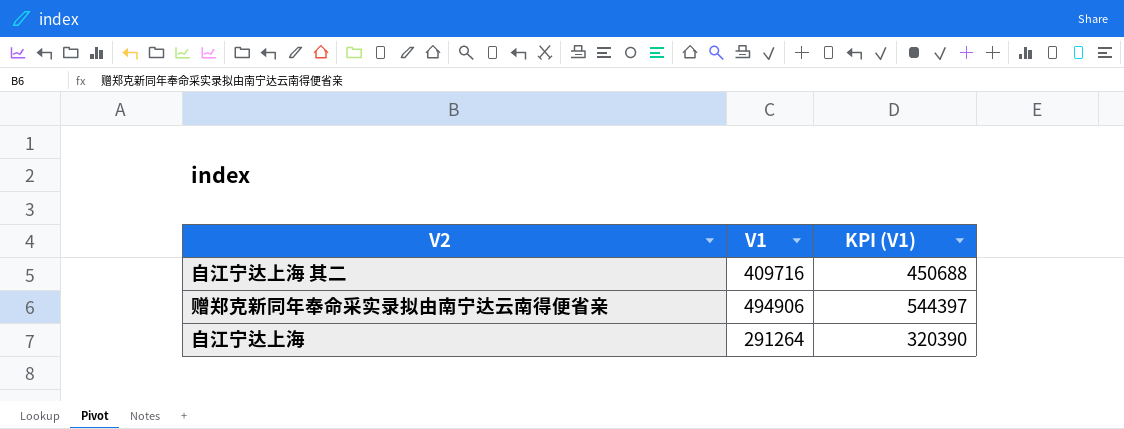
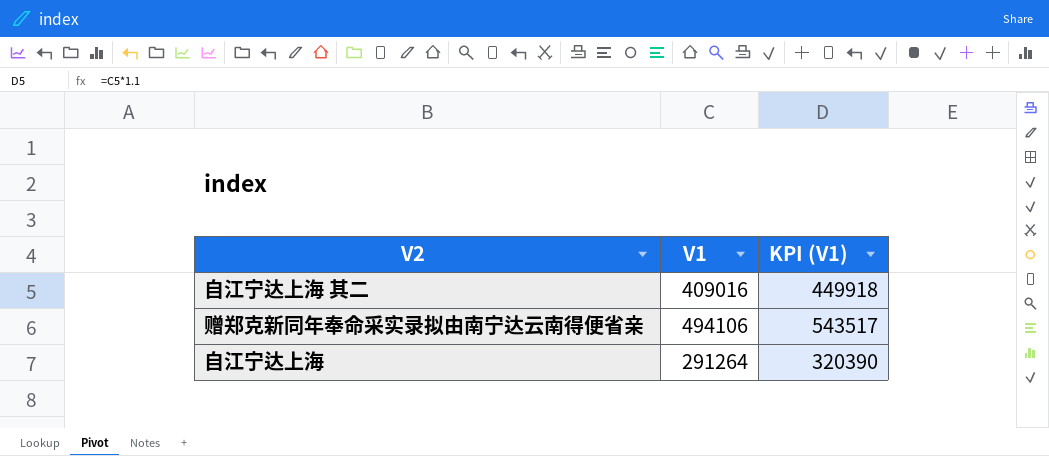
自江宁达上海 其二 | V1: 409716 -> 409016
自江宁达上海 其二 | KPI (V1): 450688 -> 449918
赠郑克新同年奉命采实录拟由南宁达云南得便省亲 | V1: 494906 -> 494106
赠郑克新同年奉命采实录拟由南宁达云南得便省亲 | KPI (V1): 544397 -> 543517

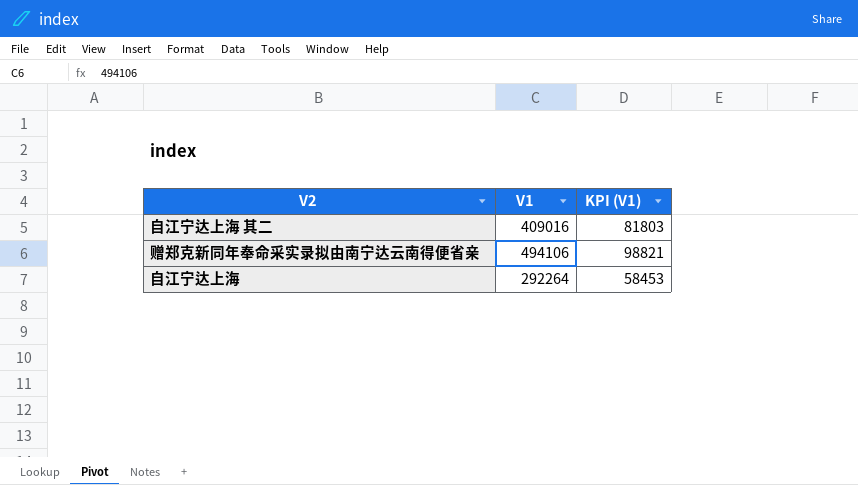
column KPI (V1) | formula: [V1] * 1.1 -> [V1] * 0.2
自江宁达上海 | V1: 291264 -> 292264

